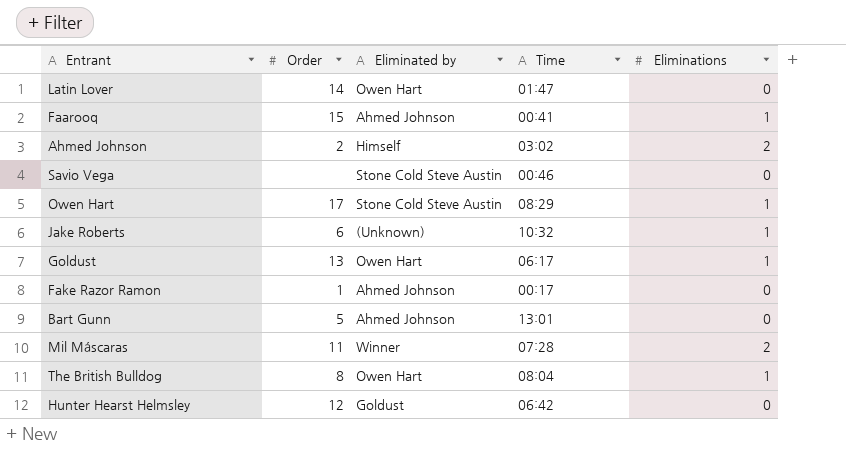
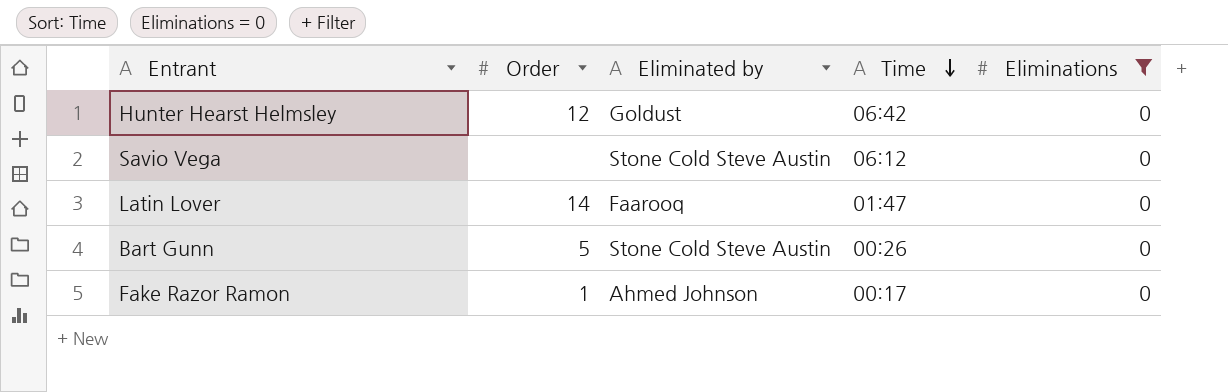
filter: none -> Eliminations = 0
row order: none -> Time descending
Savio Vega | Time: 00:46 -> 06:12
Latin Lover | Eliminated by: Owen Hart -> Faarooq
Bart Gunn | Eliminated by: Ahmed Johnson -> Stone Cold Steve Austin
Bart Gunn | Time: 13:01 -> 00:26

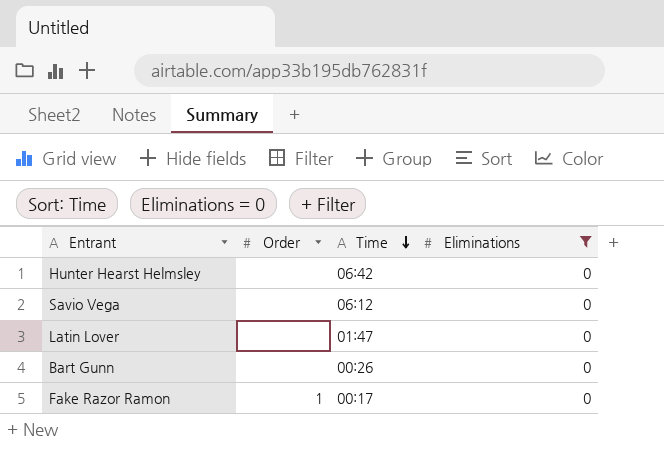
column Eliminated by | position: 3 -> none
Hunter Hearst Helmsley | Order: 12 -> none
Latin Lover | Order: 14 -> none
Bart Gunn | Order: 5 -> none

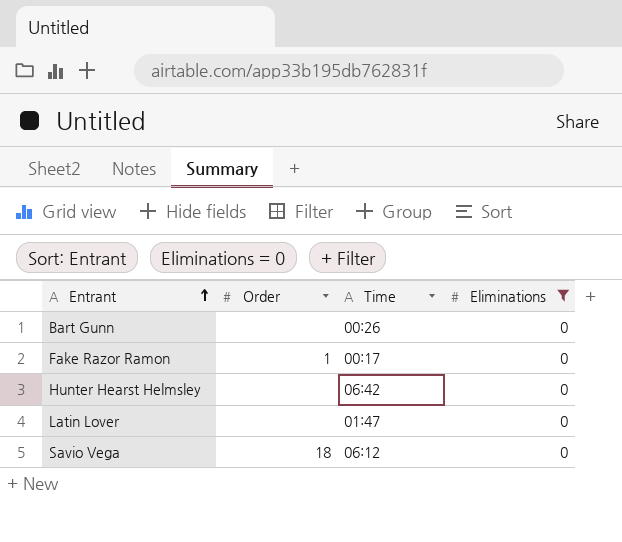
row order: Time descending -> Entrant ascending
Savio Vega | Order: none -> 18

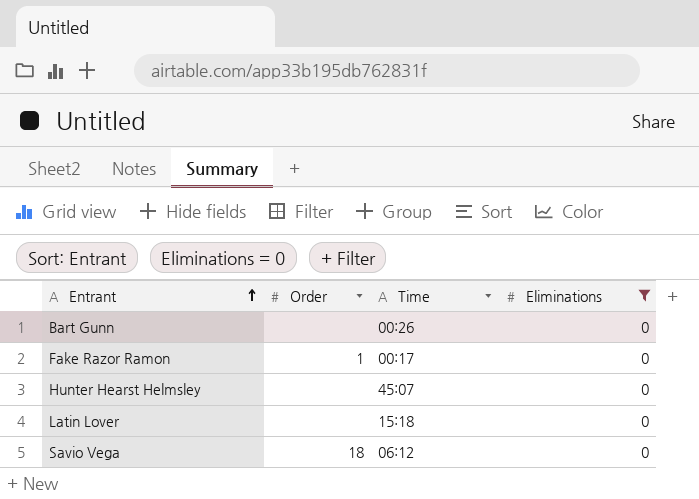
Hunter Hearst Helmsley | Time: 06:42 -> 45:07
Latin Lover | Time: 01:47 -> 15:18

